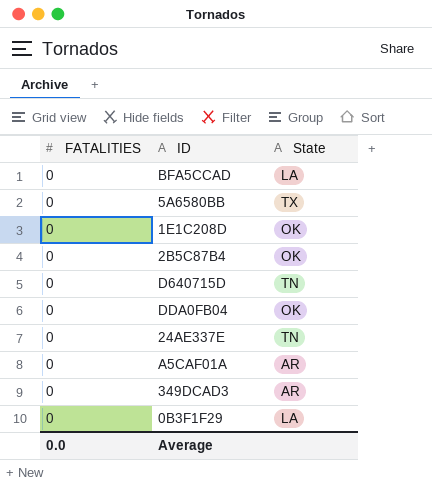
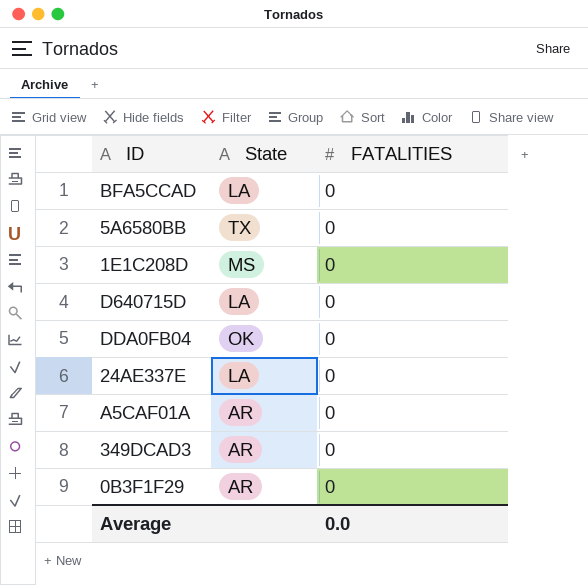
column FATALITIES | position: 1 -> 3
row 2B5C87B4: 0 | OK -> none
1E1C208D | State: OK -> MS
D640715D | State: TN -> LA
24AE337E | State: TN -> LA
0B3F1F29 | State: LA -> AR

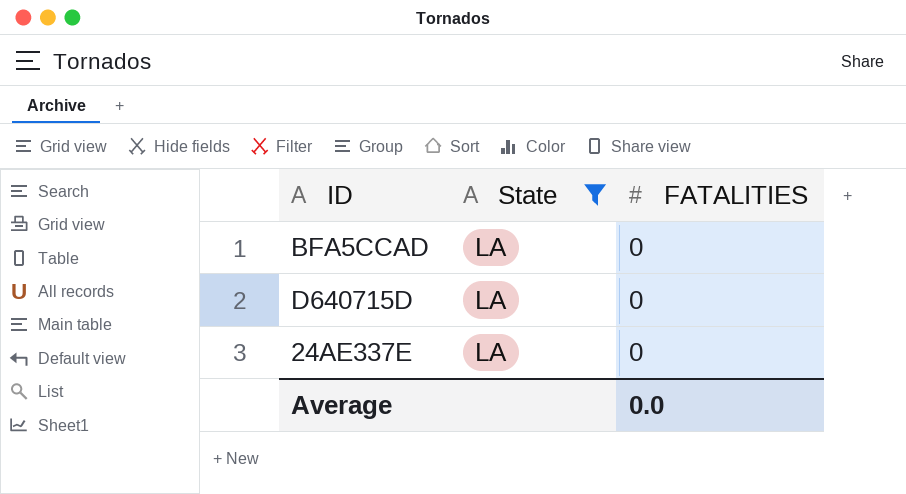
filter: none -> State = LA

